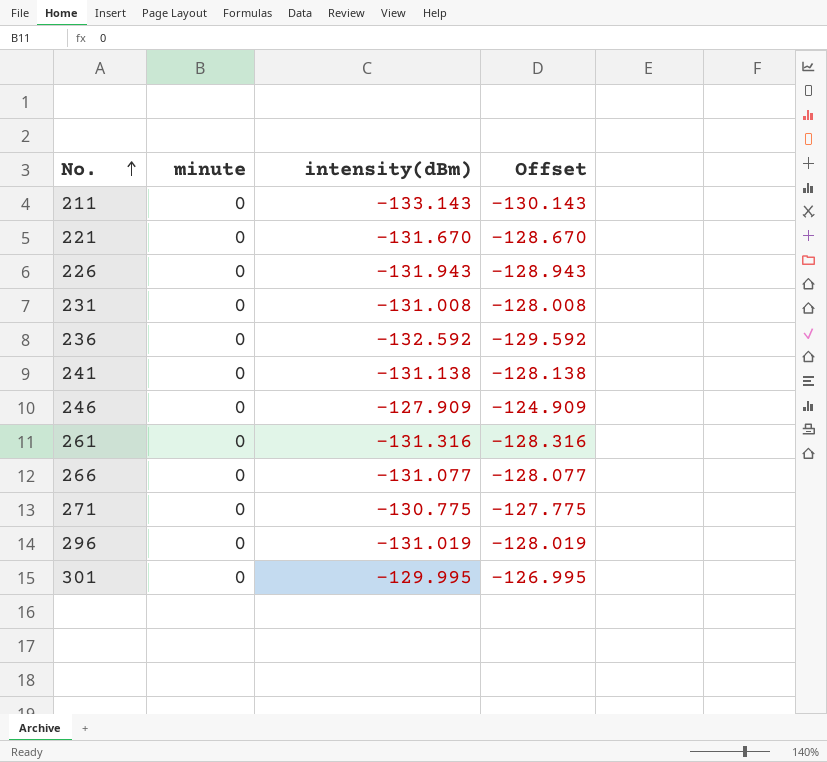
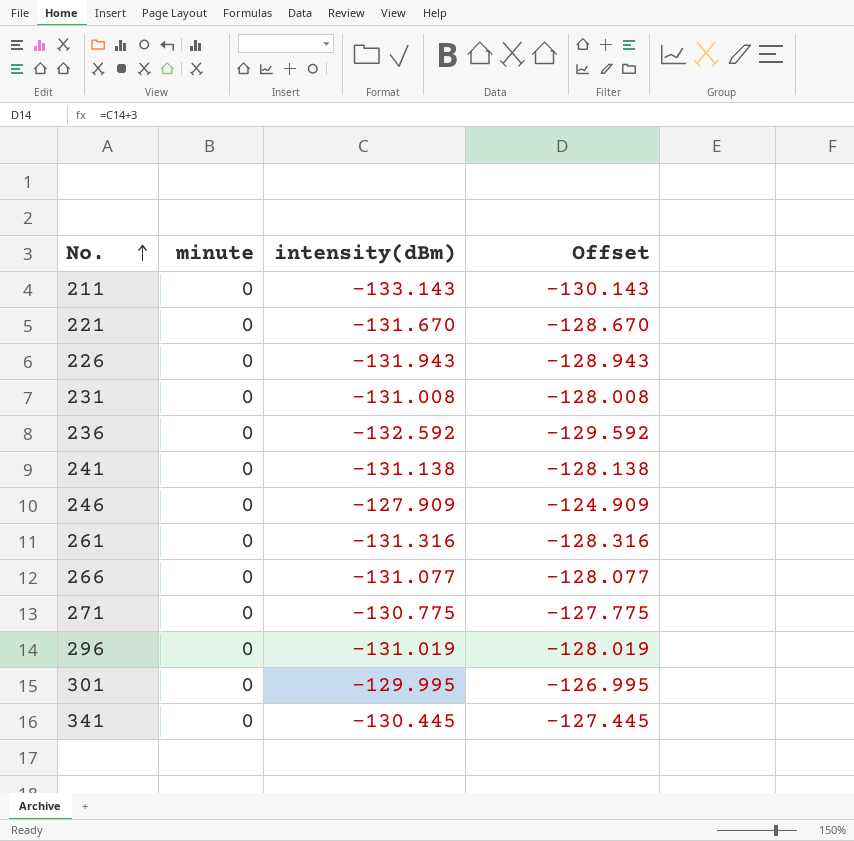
row 341: none -> 0 | -130.445 | -127.445

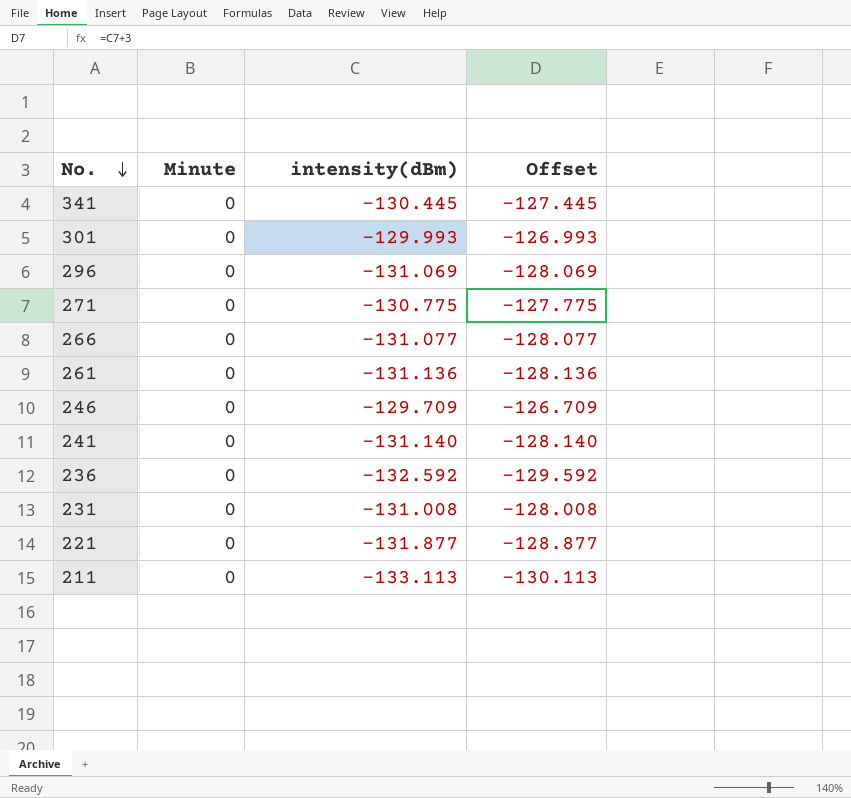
row order: No. ascending -> No. descending
column name: minute -> Minute
row 226: 0 | -131.943 | -128.943 -> none
301 | intensity(dBm): -129.995 -> -129.993
301 | Offset: -126.995 -> -126.993
296 | intensity(dBm): -131.019 -> -131.069
296 | Offset: -128.019 -> -128.069
261 | intensity(dBm): -131.316 -> -131.136
261 | Offset: -128.316 -> -128.136
246 | intensity(dBm): -127.909 -> -129.709
246 | Offset: -124.909 -> -126.709
241 | intensity(dBm): -131.138 -> -131.140
241 | Offset: -128.138 -> -128.140
221 | intensity(dBm): -131.670 -> -131.877
221 | Offset: -128.670 -> -128.877
211 | intensity(dBm): -133.143 -> -133.113
211 | Offset: -130.143 -> -130.113

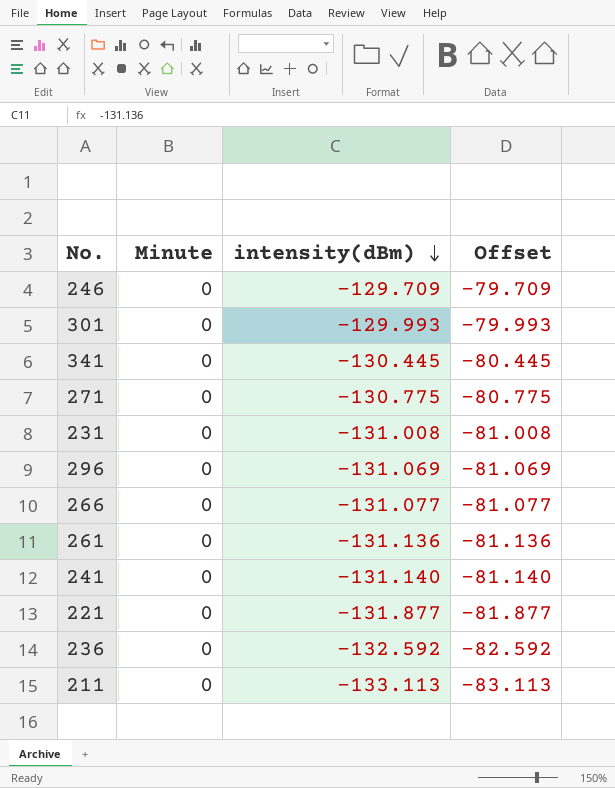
row order: No. descending -> intensity(dBm) descending
column Offset | formula: [intensity(dBm)] + 3 -> [intensity(dBm)] + 50

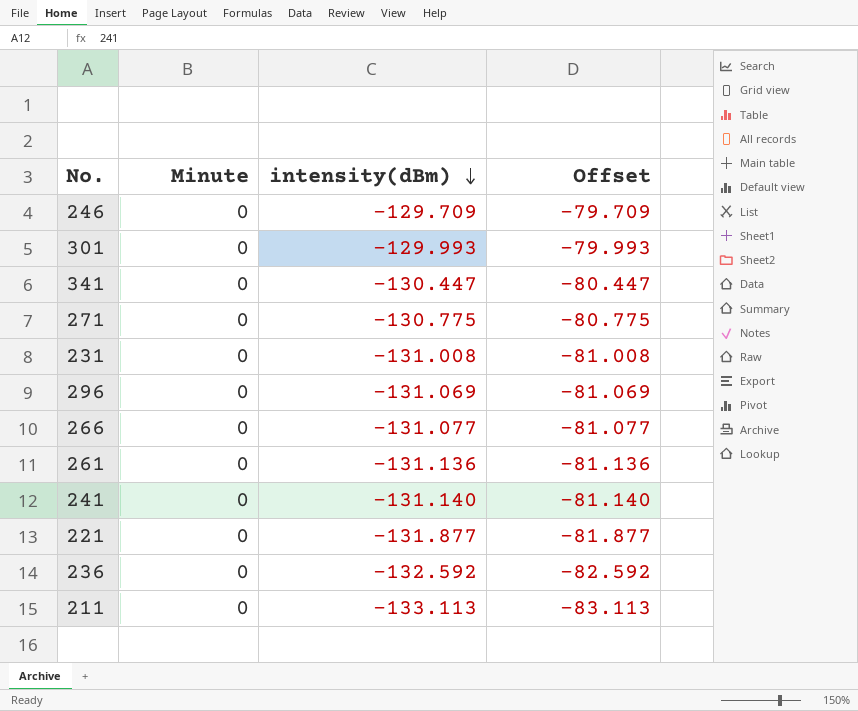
341 | intensity(dBm): -130.445 -> -130.447
341 | Offset: -80.445 -> -80.447

